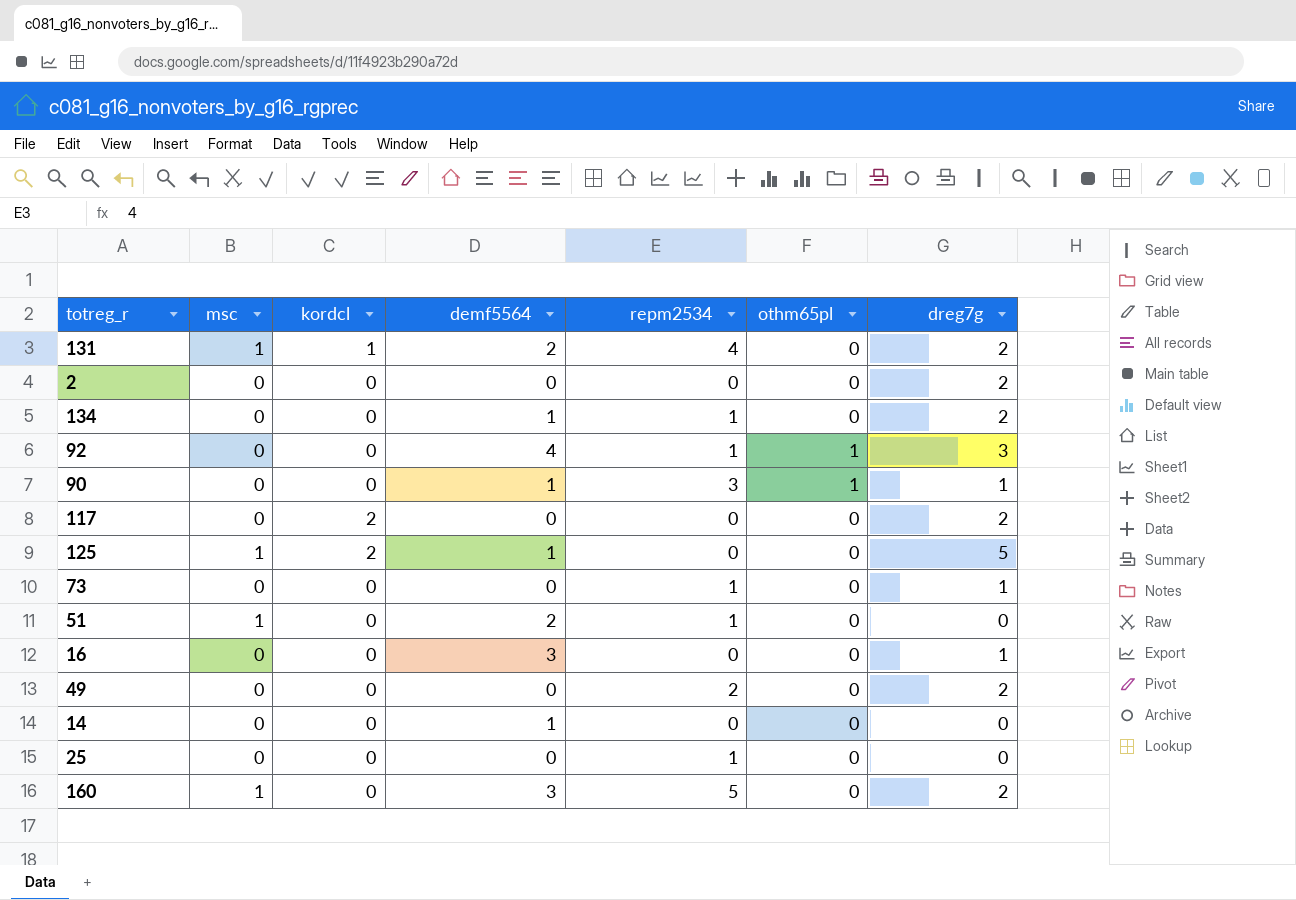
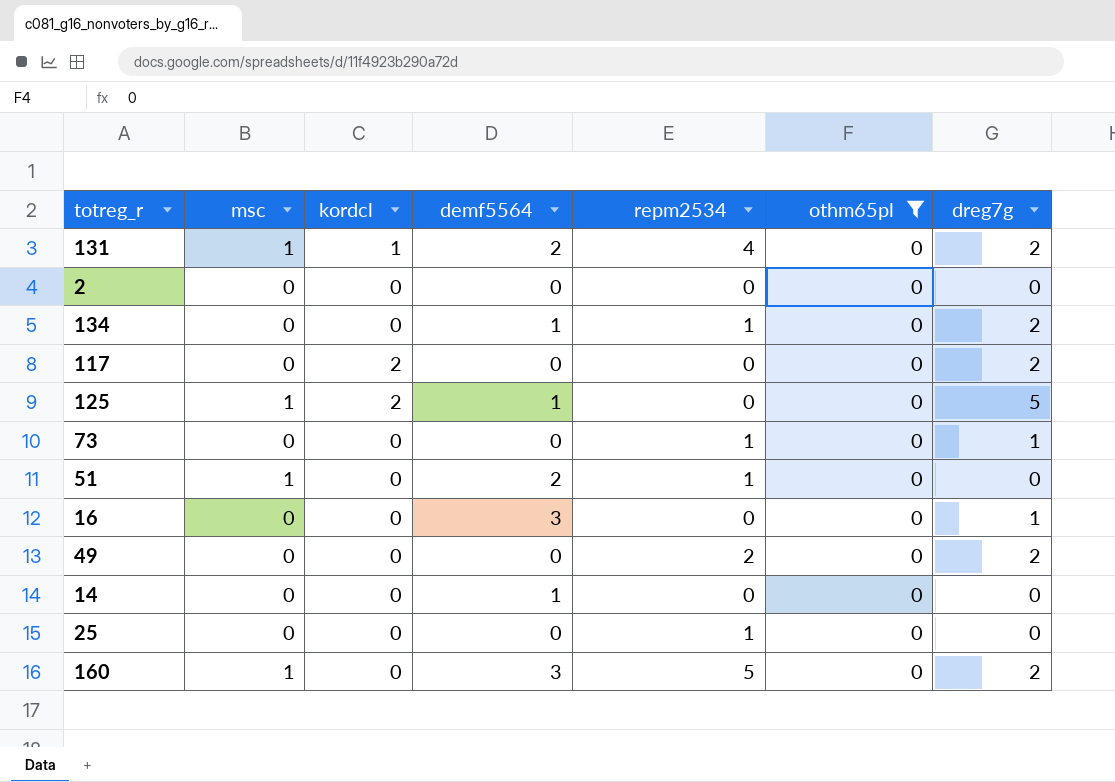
filter: none -> othm65pl = 0
2 | dreg7g: 2 -> 0

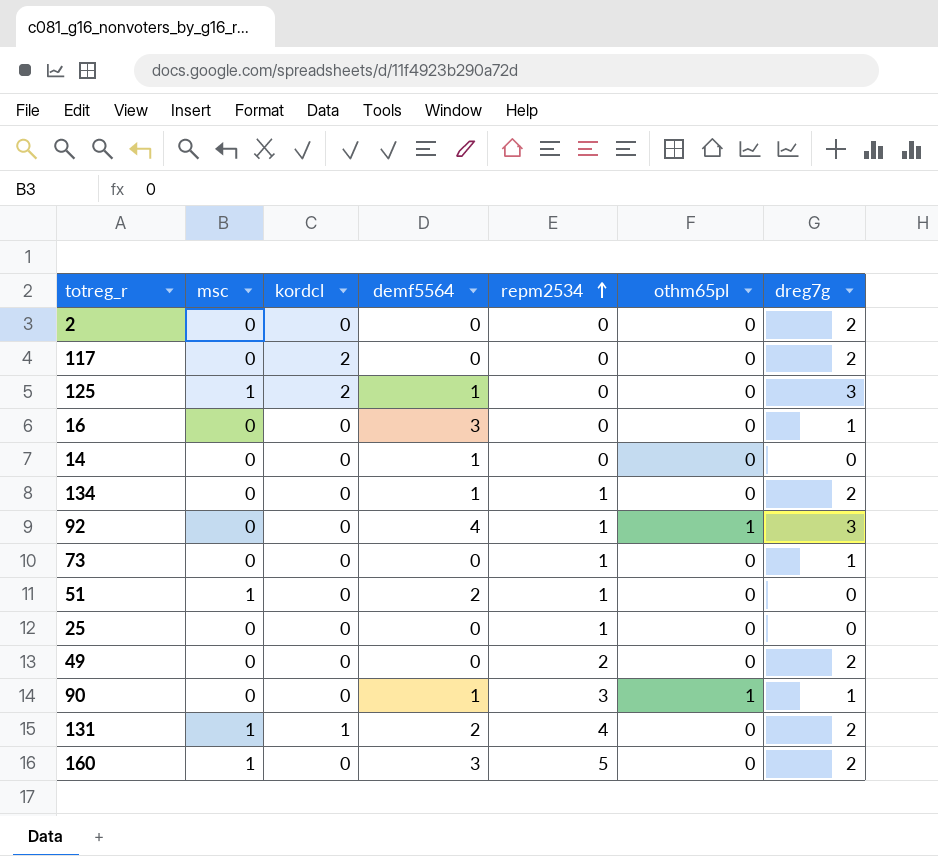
filter: othm65pl = 0 -> none
row order: none -> repm2534 ascending
2 | dreg7g: 0 -> 2
125 | dreg7g: 5 -> 3

